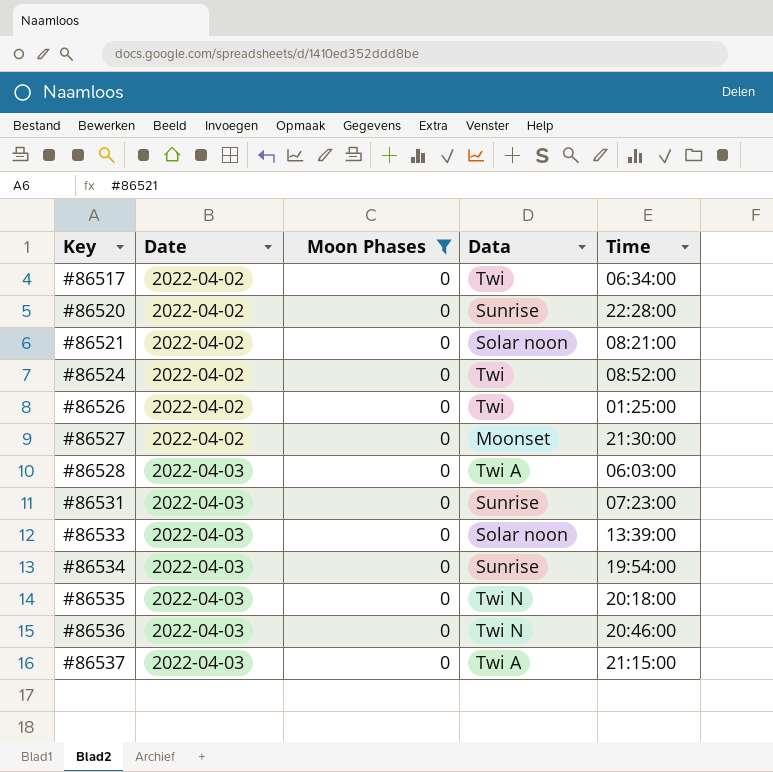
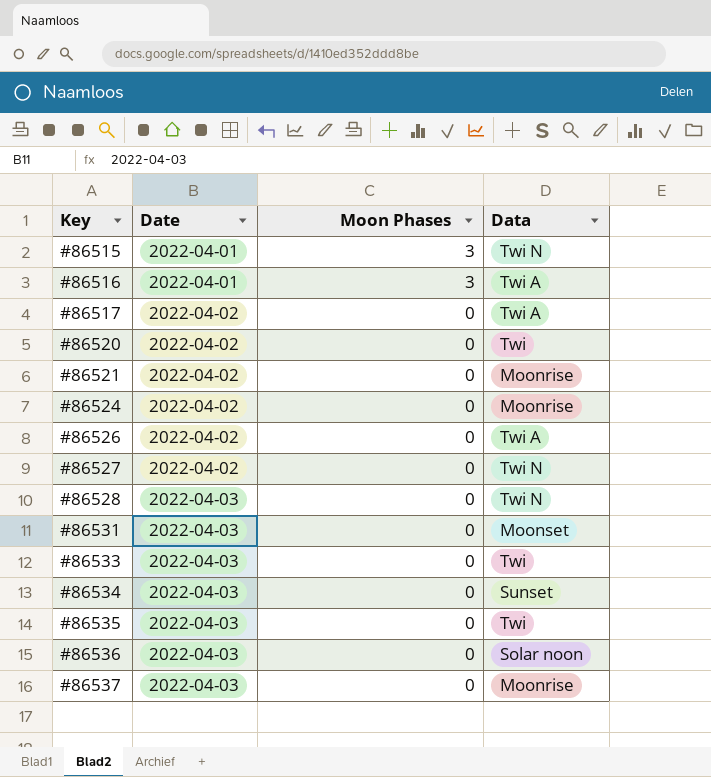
filter: Moon Phases = 0 -> none
column Time | position: 5 -> none
#86517 | Data: Twi -> Twi A
#86520 | Data: Sunrise -> Twi
#86521 | Data: Solar noon -> Moonrise
#86524 | Data: Twi -> Moonrise
#86526 | Data: Twi -> Twi A
#86527 | Data: Moonset -> Twi N
#86528 | Data: Twi A -> Twi N
#86531 | Data: Sunrise -> Moonset
#86533 | Data: Solar noon -> Twi
#86534 | Data: Sunrise -> Sunset
#86535 | Data: Twi N -> Twi
#86536 | Data: Twi N -> Solar noon
#86537 | Data: Twi A -> Moonrise

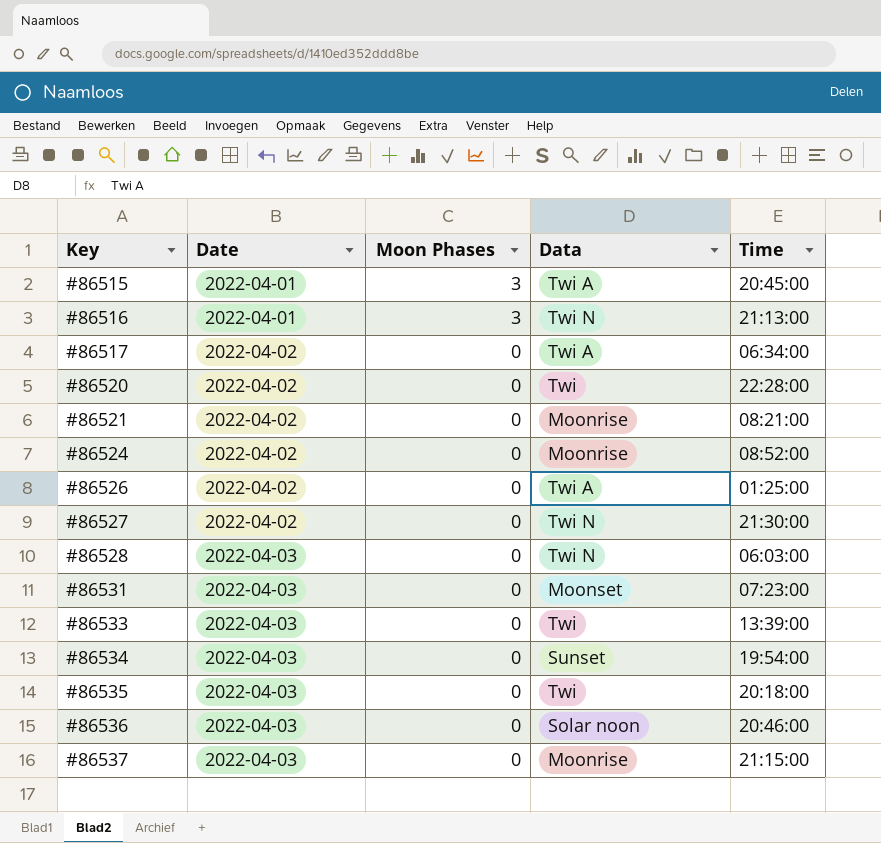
column Time | position: none -> 5
#86515 | Data: Twi N -> Twi A
#86516 | Data: Twi A -> Twi N

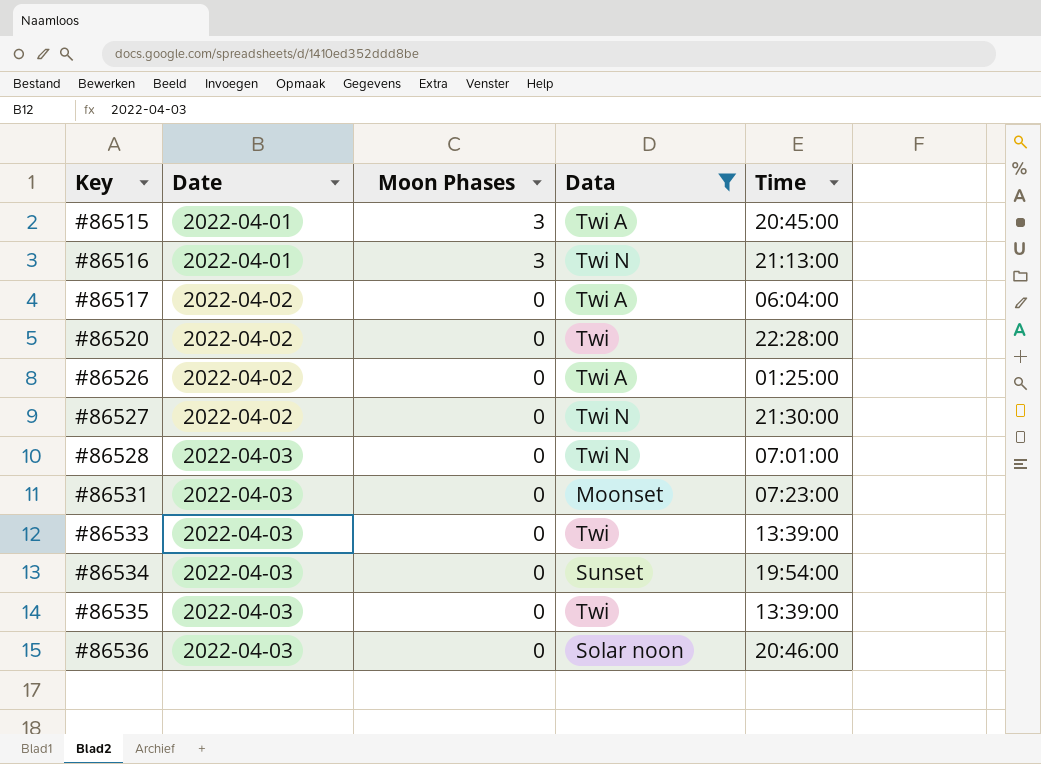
filter: none -> Data != Moonrise
#86517 | Time: 06:34:00 -> 06:04:00
#86528 | Time: 06:03:00 -> 07:01:00
#86535 | Time: 20:18:00 -> 13:39:00

